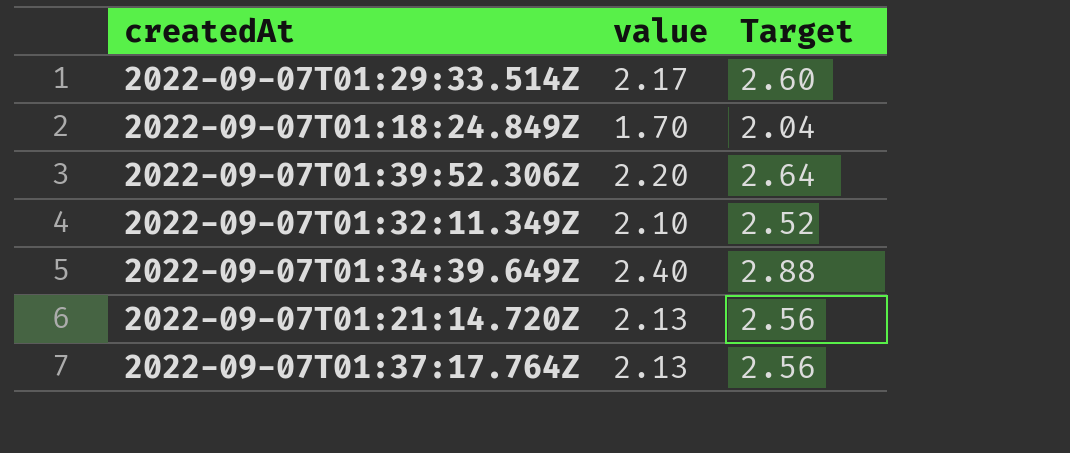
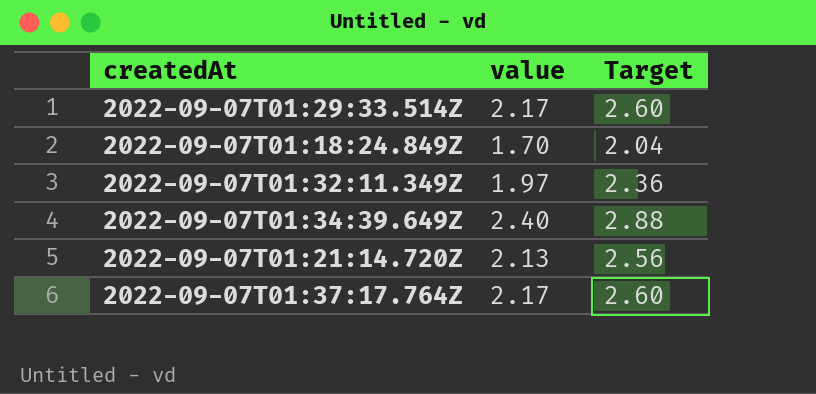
row 2022-09-07T01:39:52.306Z: 2.20 | 2.64 -> none
2022-09-07T01:32:11.349Z | value: 2.10 -> 1.97
2022-09-07T01:32:11.349Z | Target: 2.52 -> 2.36
2022-09-07T01:37:17.764Z | value: 2.13 -> 2.17
2022-09-07T01:37:17.764Z | Target: 2.56 -> 2.60

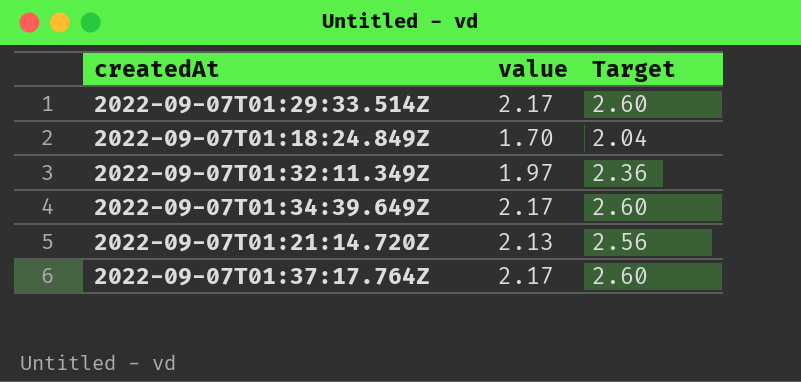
2022-09-07T01:34:39.649Z | value: 2.40 -> 2.17
2022-09-07T01:34:39.649Z | Target: 2.88 -> 2.60

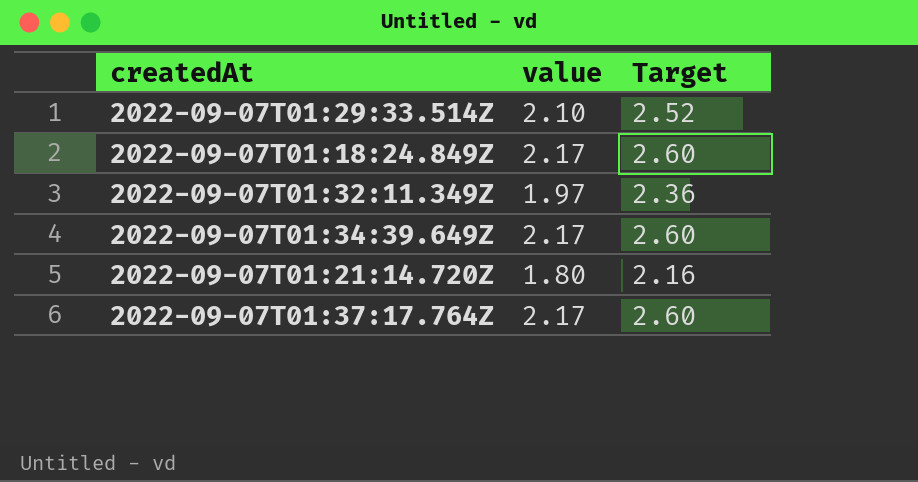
2022-09-07T01:29:33.514Z | value: 2.17 -> 2.10
2022-09-07T01:29:33.514Z | Target: 2.60 -> 2.52
2022-09-07T01:18:24.849Z | value: 1.70 -> 2.17
2022-09-07T01:18:24.849Z | Target: 2.04 -> 2.60
2022-09-07T01:21:14.720Z | value: 2.13 -> 1.80
2022-09-07T01:21:14.720Z | Target: 2.56 -> 2.16

